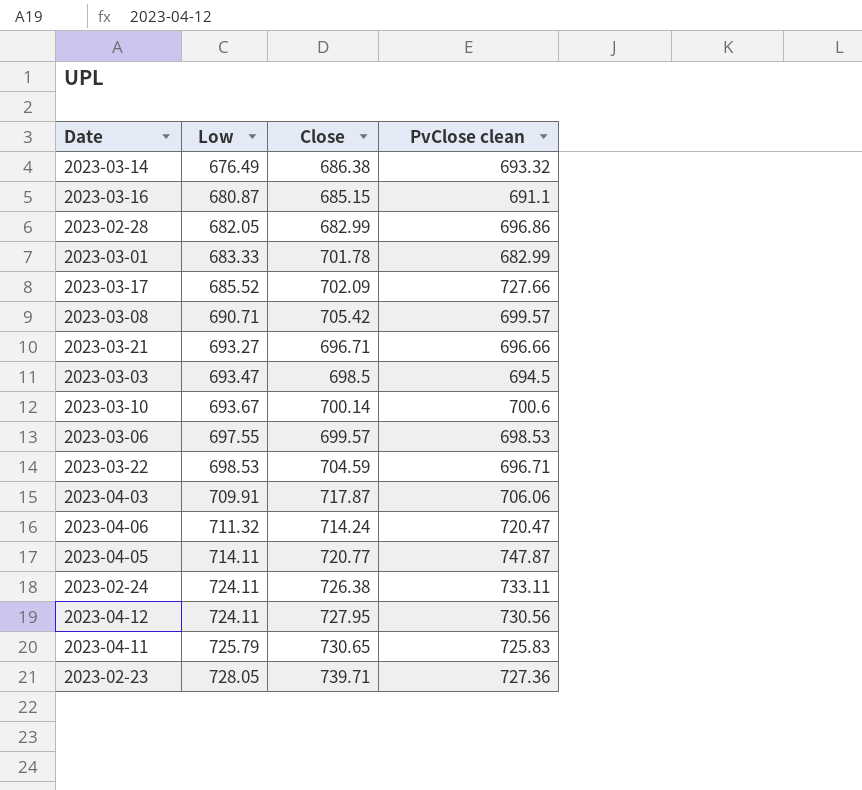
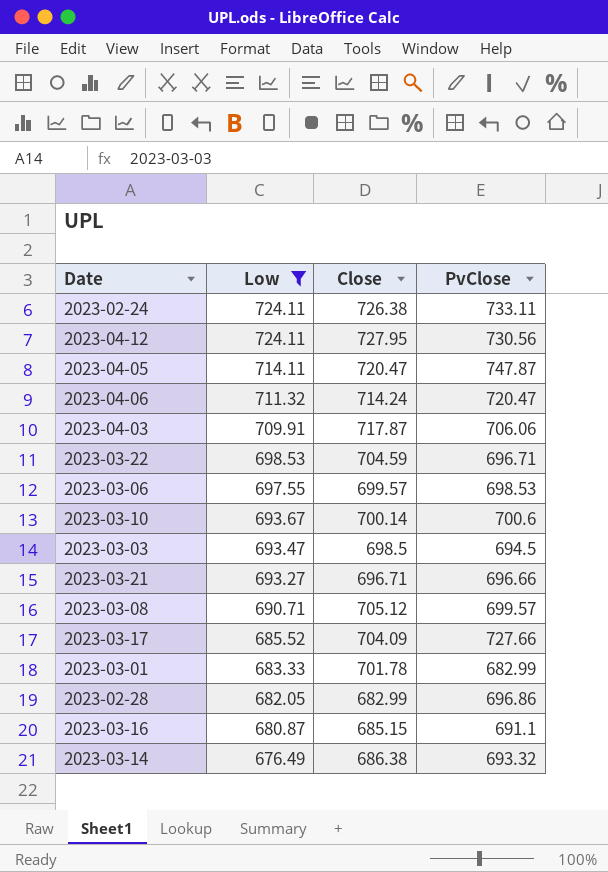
filter: none -> Low <= 724.11
row order: Low ascending -> Low descending
column name: PvClose clean -> PvClose
2023-04-05 | Close: 720.77 -> 720.47
2023-03-08 | Close: 705.42 -> 705.12
2023-03-17 | Close: 702.09 -> 704.09

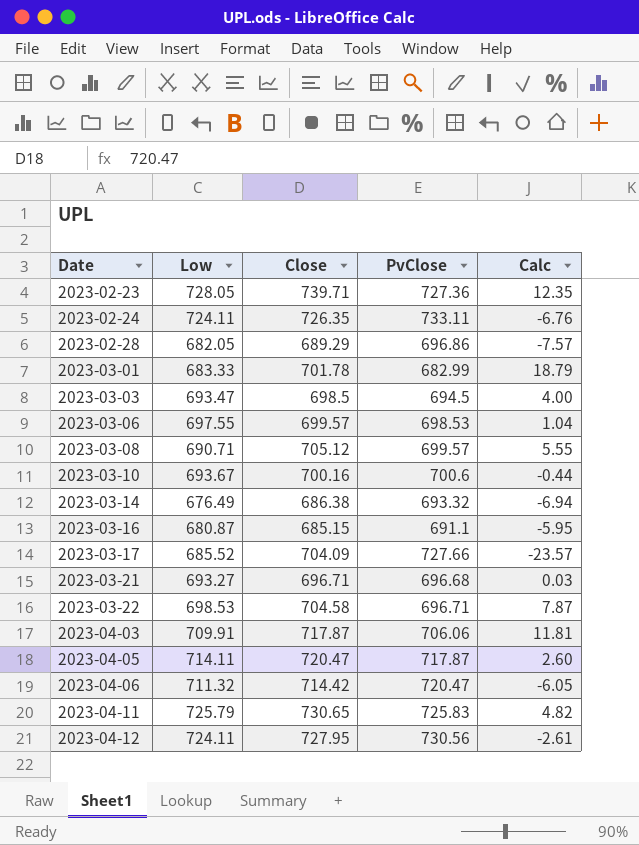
filter: Low <= 724.11 -> none
row order: Low descending -> Date ascending
column Calc | formula: none -> [Close] - [PvClose]
2023-02-24 | Close: 726.38 -> 726.35
2023-02-28 | Close: 682.99 -> 689.29
2023-03-10 | Close: 700.14 -> 700.16
2023-03-21 | PvClose: 696.66 -> 696.68
2023-03-22 | Close: 704.59 -> 704.58
2023-04-05 | PvClose: 747.87 -> 717.87
2023-04-06 | Close: 714.24 -> 714.42

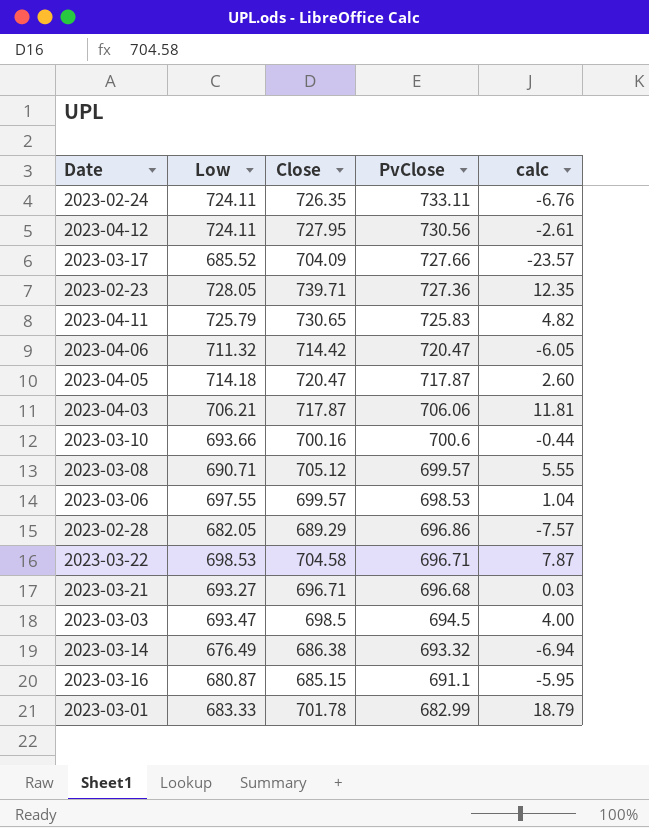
row order: Date ascending -> PvClose descending
column name: Calc -> calc
2023-04-05 | Low: 714.11 -> 714.18
2023-04-03 | Low: 709.91 -> 706.21
2023-03-10 | Low: 693.67 -> 693.66

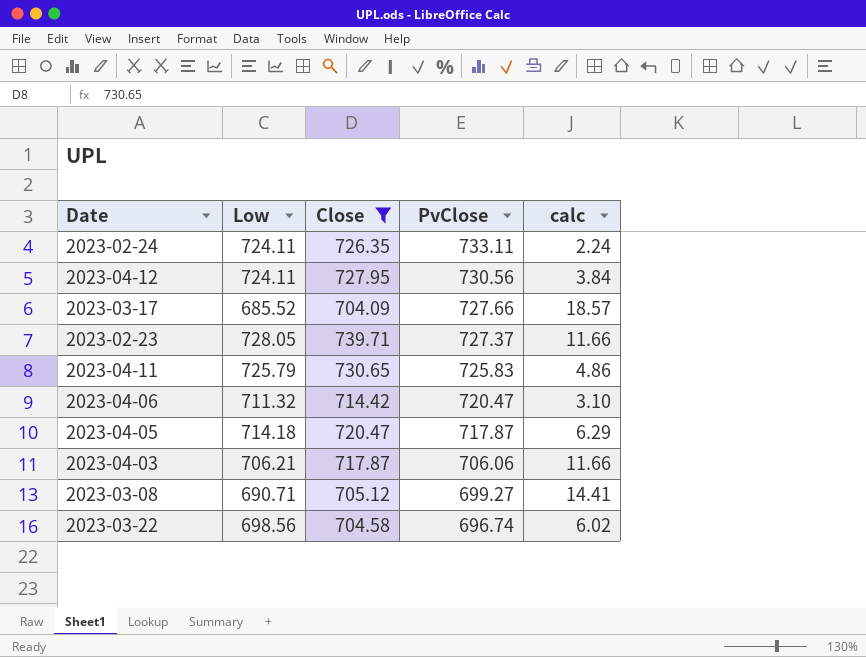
filter: none -> Close >= 704.09
column calc | formula: [Close] - [PvClose] -> [Close] - [Low]
2023-02-23 | PvClose: 727.36 -> 727.37
2023-03-08 | PvClose: 699.57 -> 699.27
2023-03-22 | Low: 698.53 -> 698.56
2023-03-22 | PvClose: 696.71 -> 696.74

